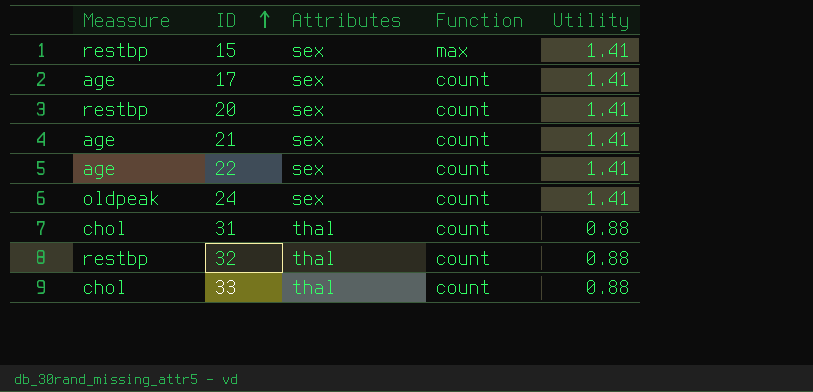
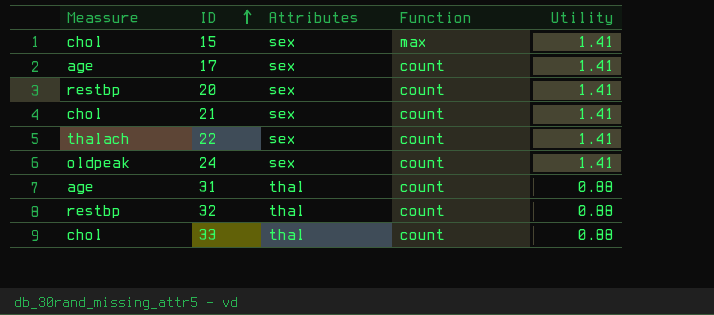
15 | Meassure: restbp -> chol
21 | Meassure: age -> chol
22 | Meassure: age -> thalach
31 | Meassure: chol -> age

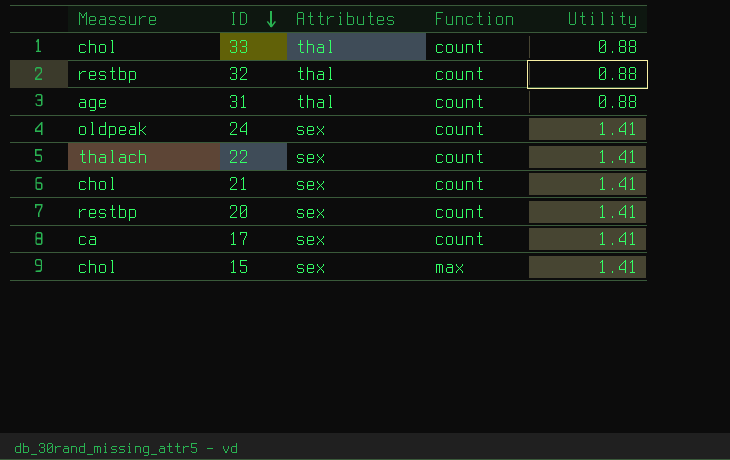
row order: ID ascending -> ID descending
17 | Meassure: age -> ca

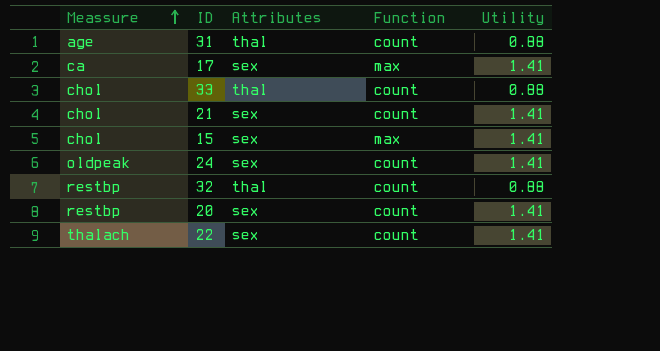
row order: ID descending -> Meassure ascending
17 | Function: count -> max

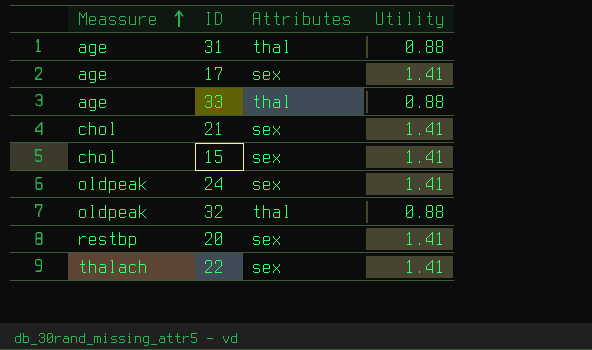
column Function | position: 4 -> none
17 | Meassure: ca -> age
33 | Meassure: chol -> age
32 | Meassure: restbp -> oldpeak

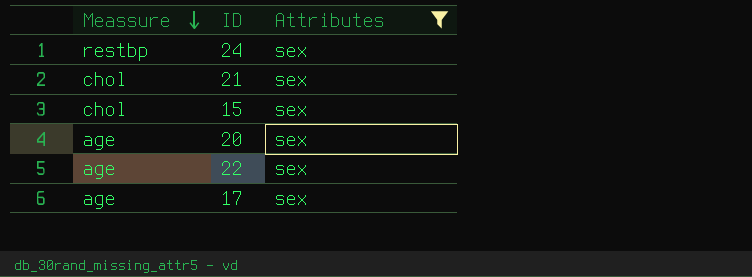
filter: none -> Attributes = sex
row order: Meassure ascending -> Meassure descending
column Utility | position: 4 -> none
24 | Meassure: oldpeak -> restbp
20 | Meassure: restbp -> age
22 | Meassure: thalach -> age

